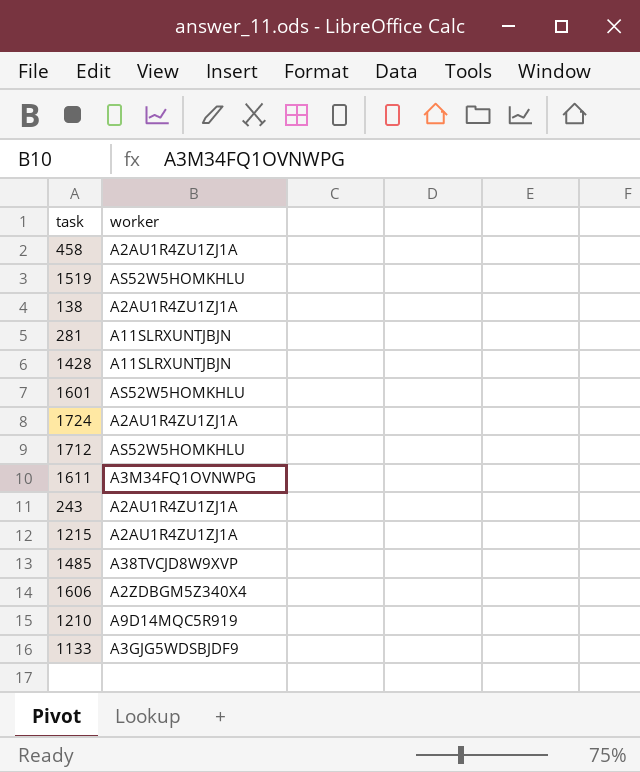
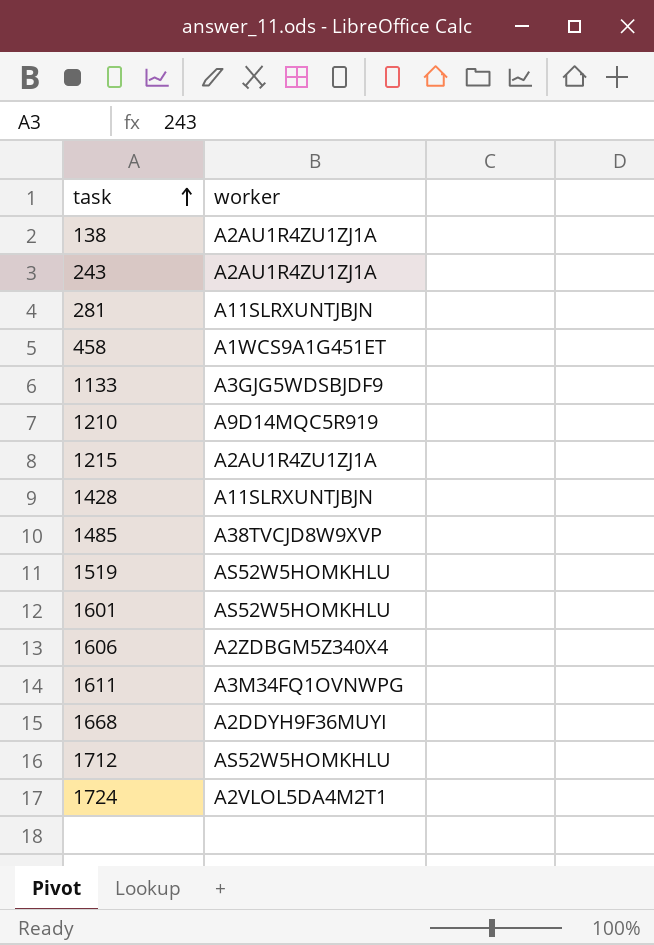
row order: none -> task ascending
458 | worker: A2AU1R4ZU1ZJ1A -> A1WCS9A1G451ET
row 1668: none -> A2DDYH9F36MUYI
1724 | worker: A2AU1R4ZU1ZJ1A -> A2VLOL5DA4M2T1

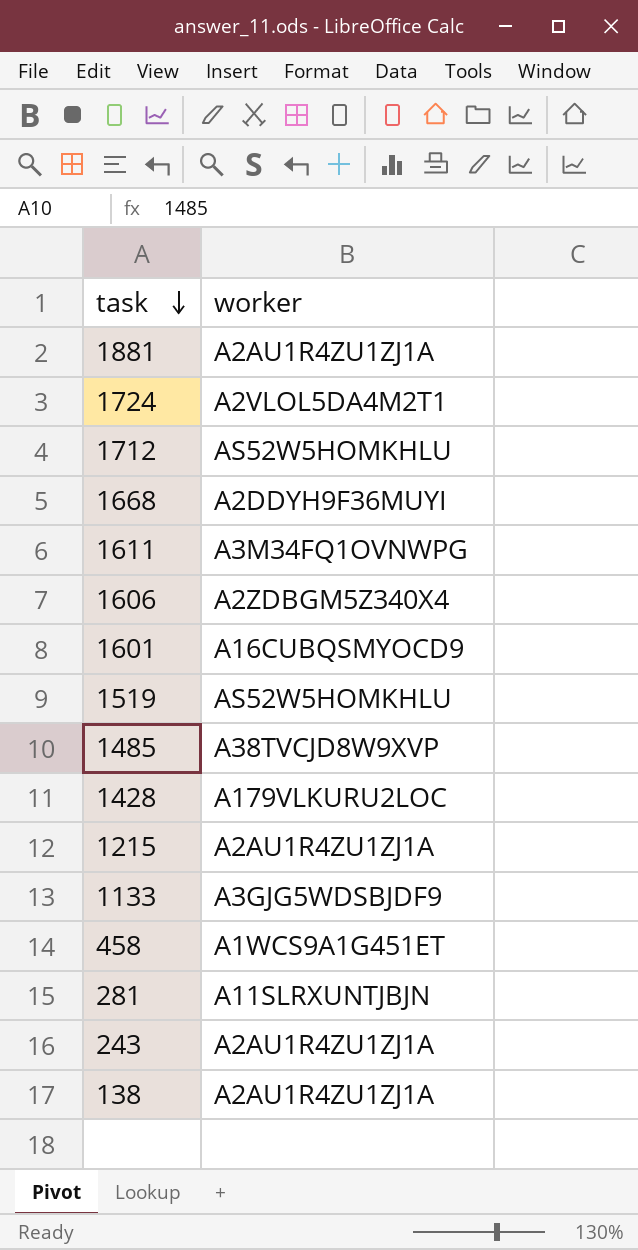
row order: task ascending -> task descending
row 1210: A9D14MQC5R919 -> none
row 1881: none -> A2AU1R4ZU1ZJ1A
1601 | worker: AS52W5HOMKHLU -> A16CUBQSMYOCD9
1428 | worker: A11SLRXUNTJBJN -> A179VLKURU2LOC

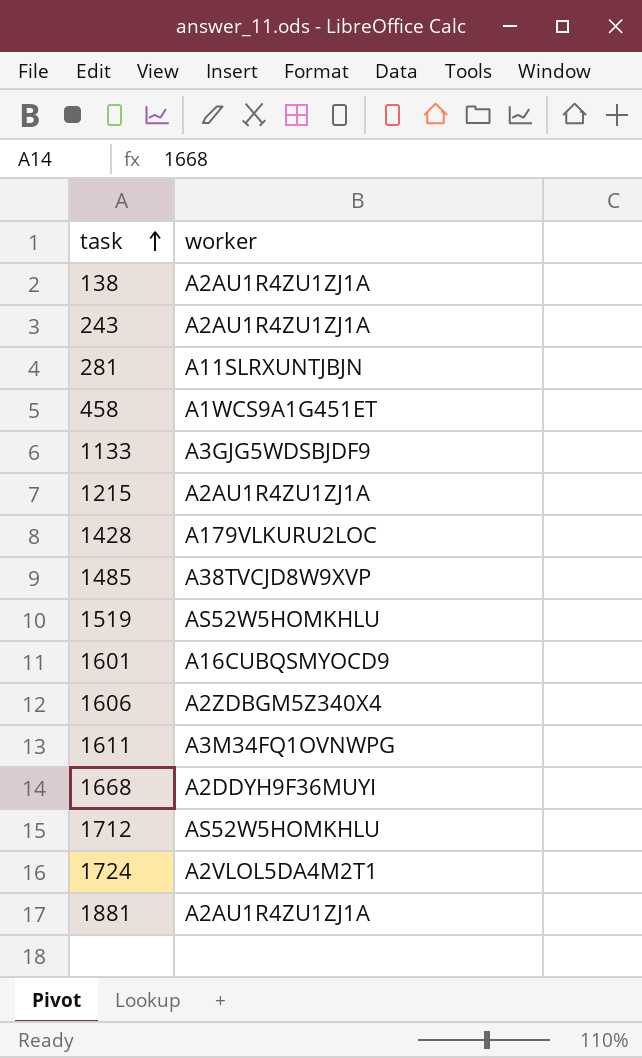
row order: task descending -> task ascending

